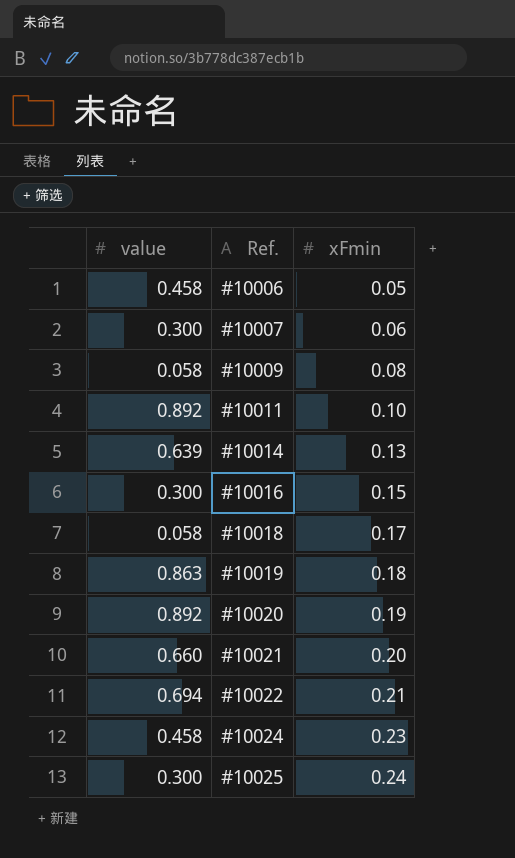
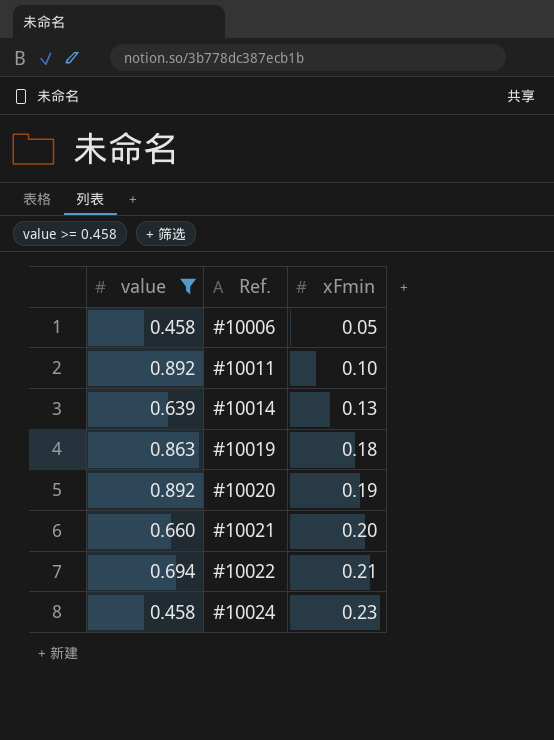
filter: none -> value >= 0.458

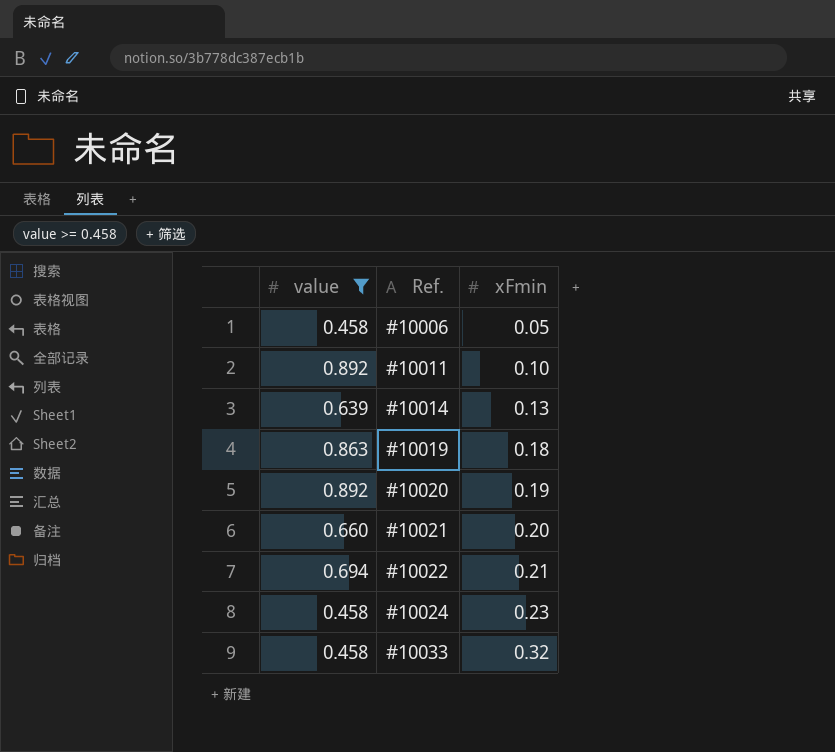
row #10033: none -> 0.458 | 0.32

